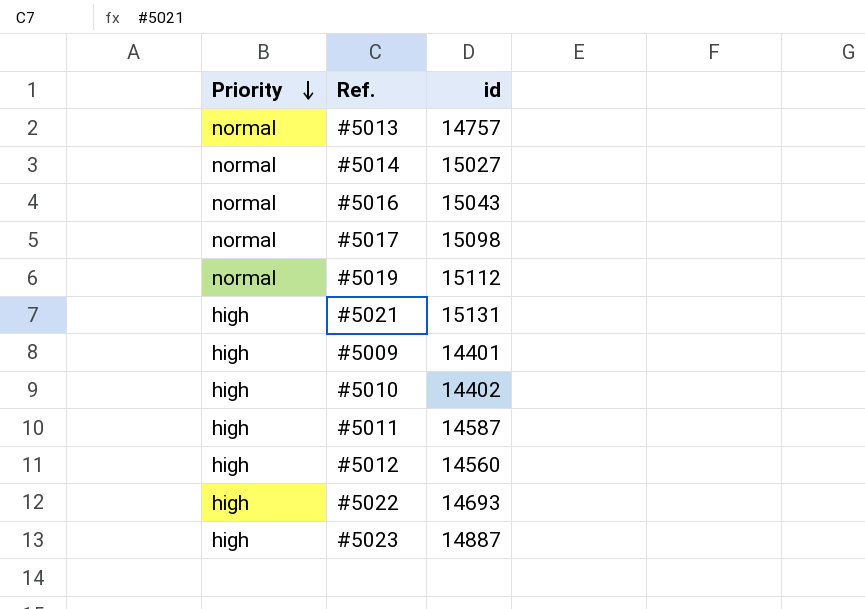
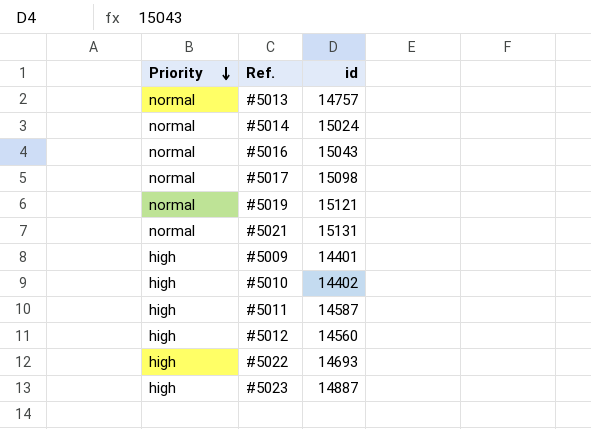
#5014 | id: 15027 -> 15024
#5019 | id: 15112 -> 15121
#5021 | Priority: high -> normal

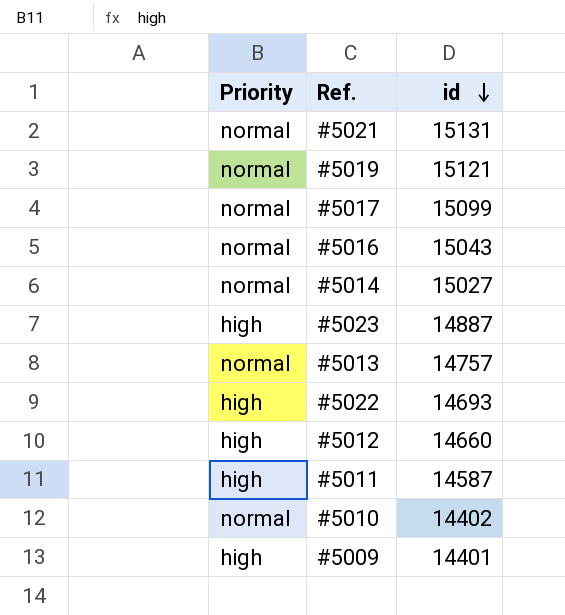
row order: Priority descending -> id descending
#5017 | id: 15098 -> 15099
#5014 | id: 15024 -> 15027
#5012 | id: 14560 -> 14660
#5010 | Priority: high -> normal

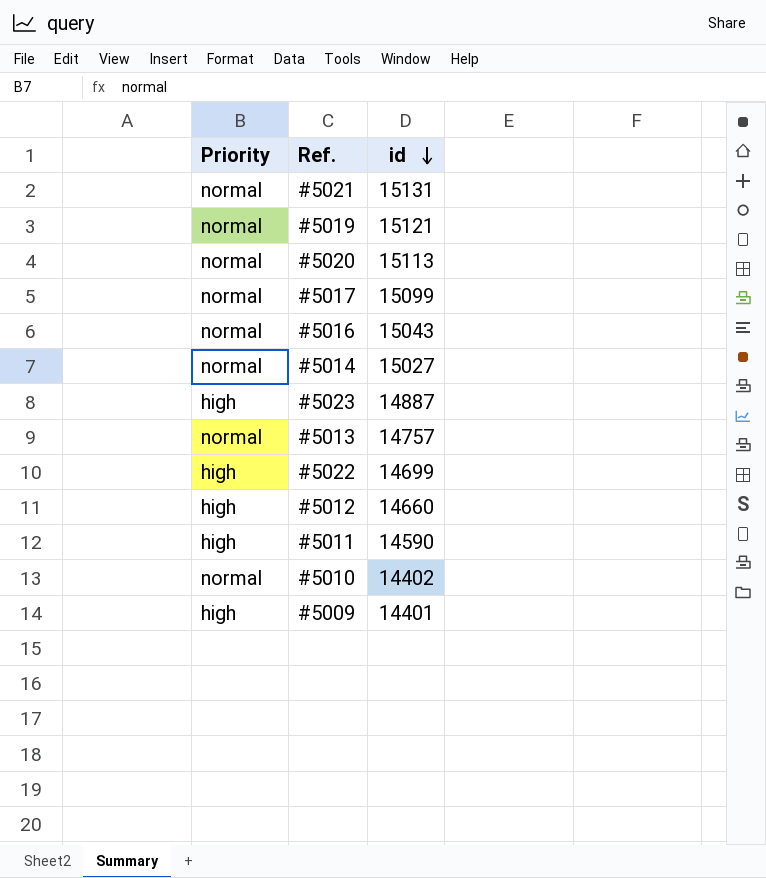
row #5020: none -> normal | 15113
#5022 | id: 14693 -> 14699
#5011 | id: 14587 -> 14590

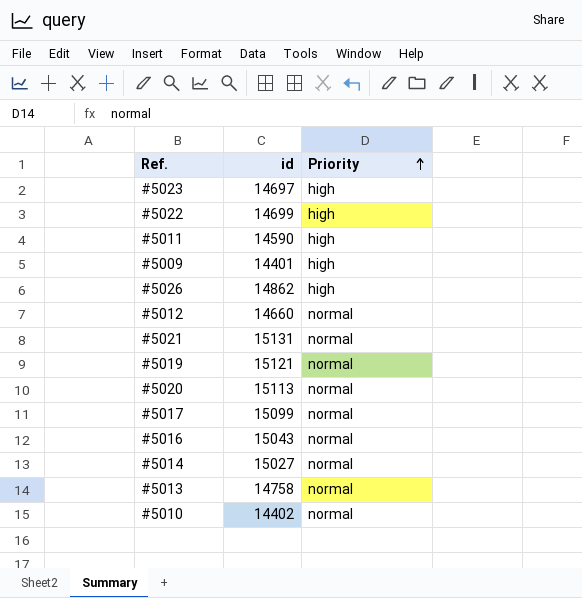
row order: id descending -> Priority ascending
column Priority | position: 1 -> 3
#5023 | id: 14887 -> 14697
row #5026: none -> 14862 | high
#5012 | Priority: high -> normal
#5013 | id: 14757 -> 14758

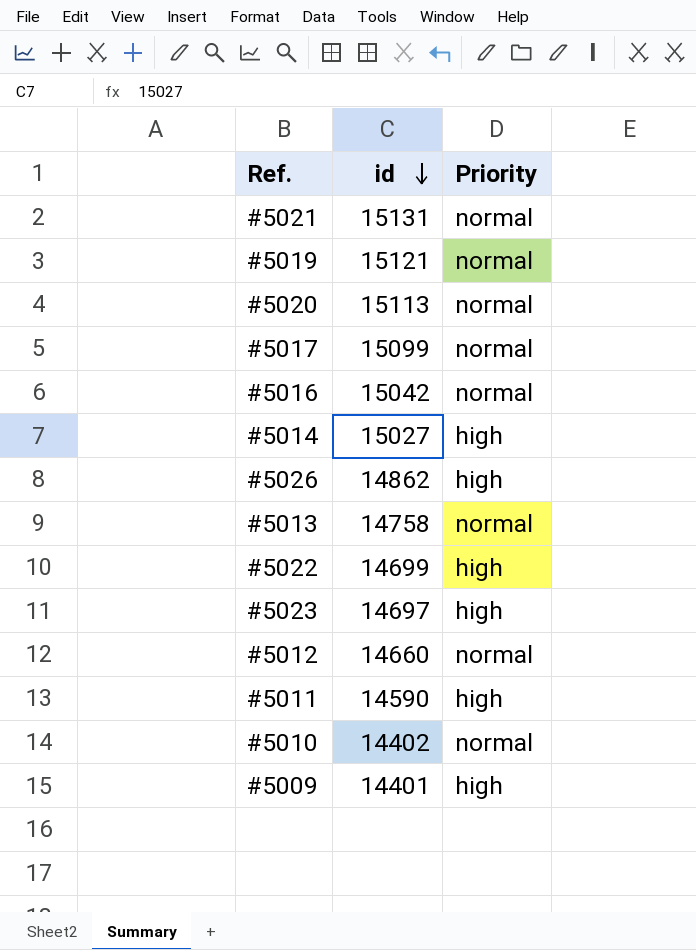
row order: Priority ascending -> id descending
#5016 | id: 15043 -> 15042
#5014 | Priority: normal -> high

